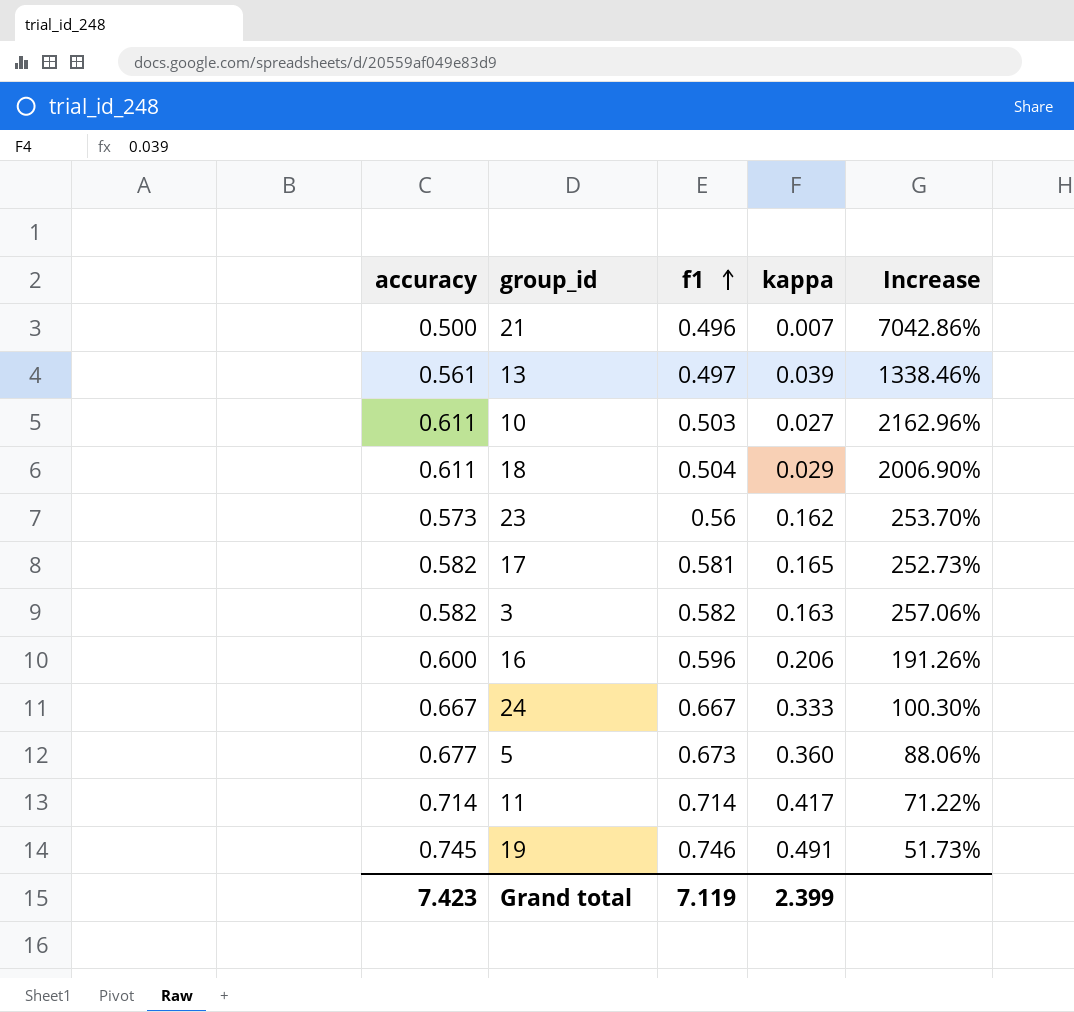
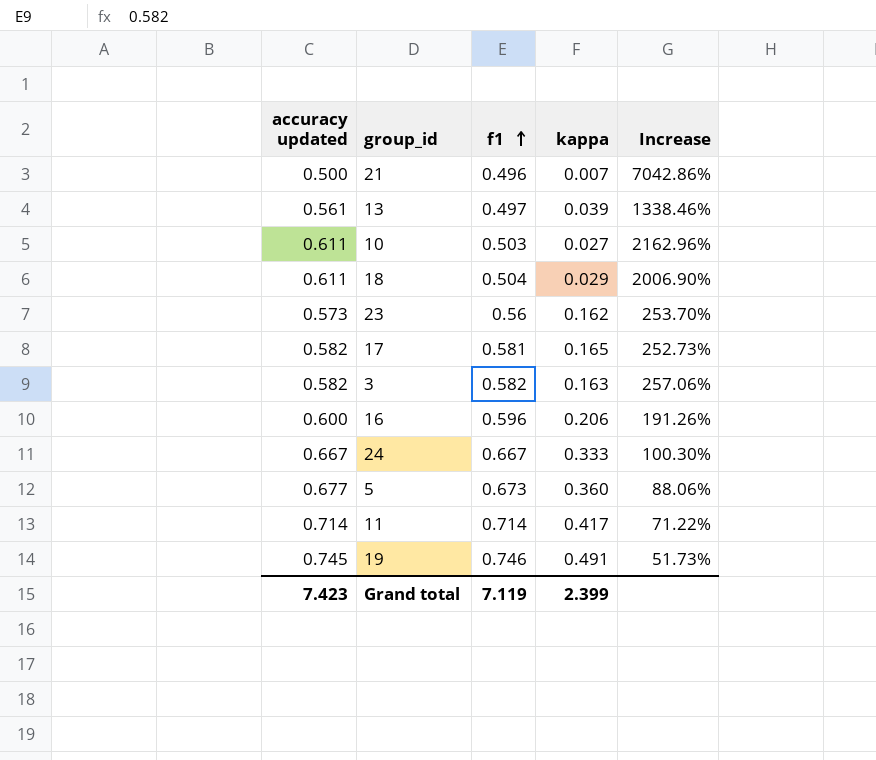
column name: accuracy -> accuracy updated

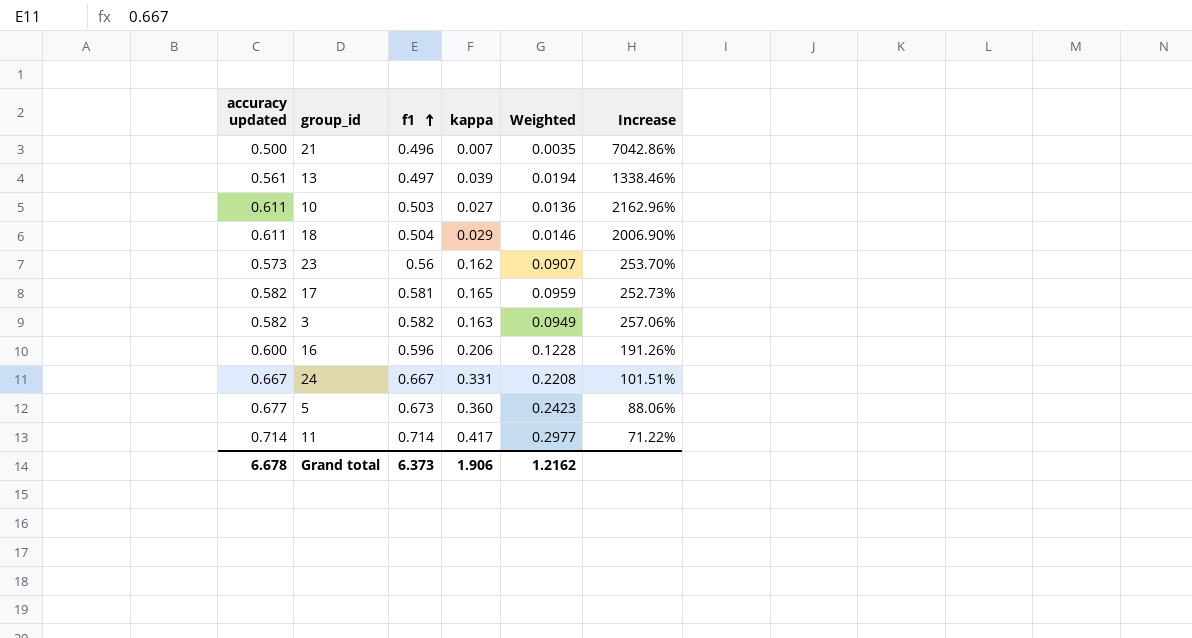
column Weighted | formula: none -> [f1] * [kappa]
row 19: 0.745 | 0.746 | 0.491 | 51.73% -> none
24 | kappa: 0.333 -> 0.331
24 | Increase: 100.30% -> 101.51%
Grand total | accuracy updated: 7.423 -> 6.678
Grand total | f1: 7.119 -> 6.373
Grand total | kappa: 2.399 -> 1.906

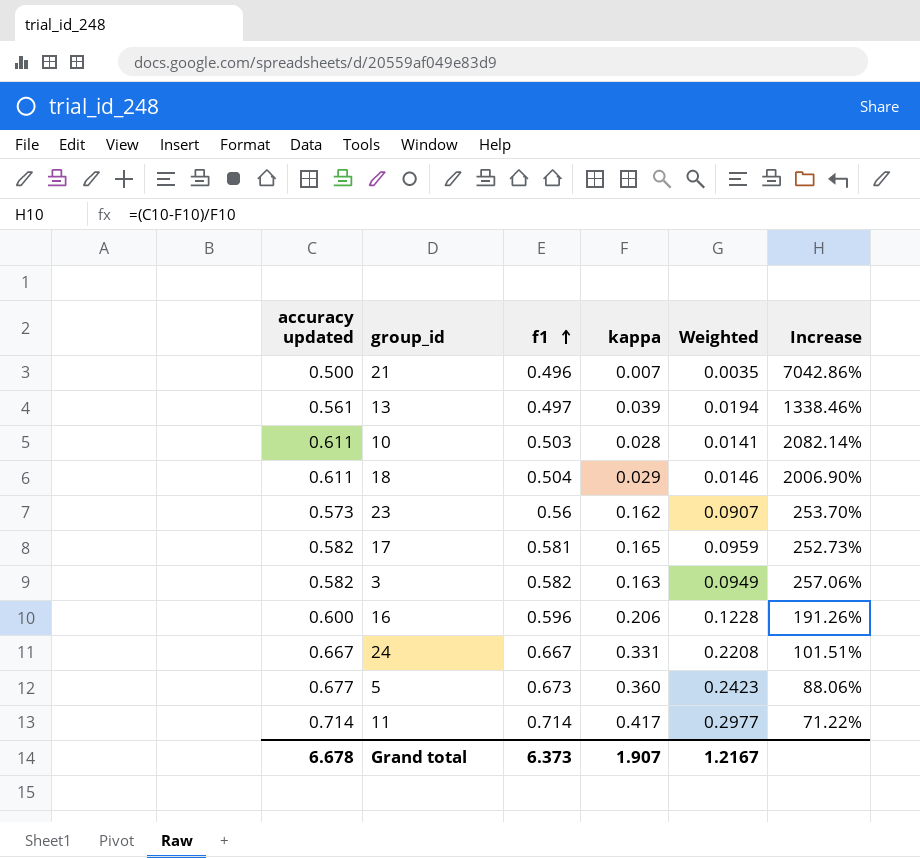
10 | kappa: 0.027 -> 0.028
10 | Weighted: 0.0136 -> 0.0141
10 | Increase: 2162.96% -> 2082.14%
Grand total | kappa: 1.906 -> 1.907
Grand total | Weighted: 1.2162 -> 1.2167

